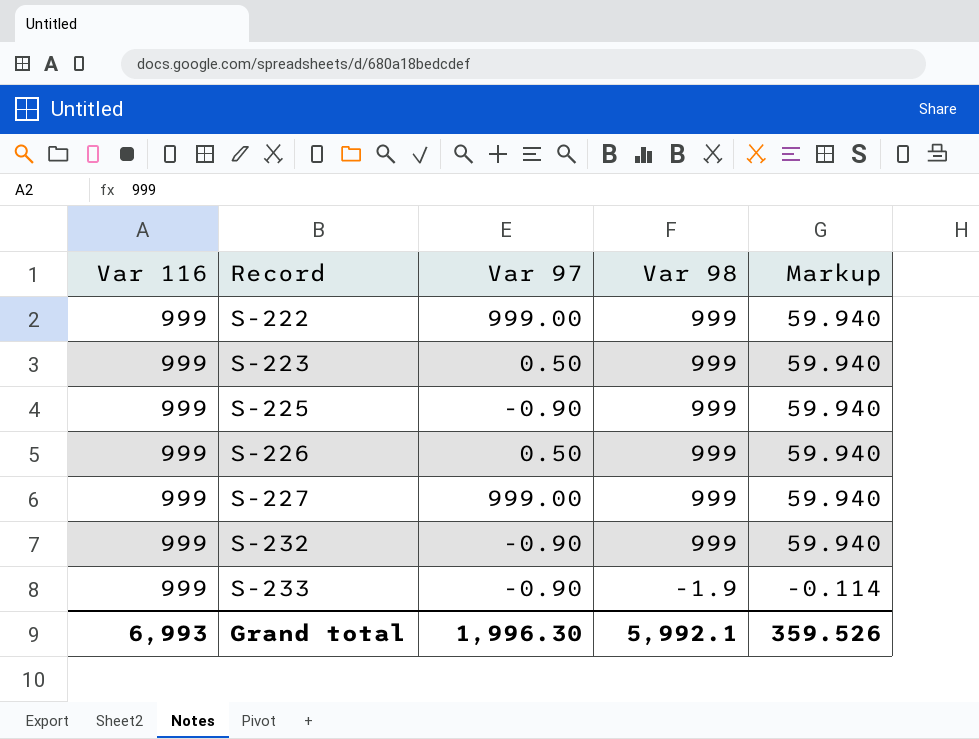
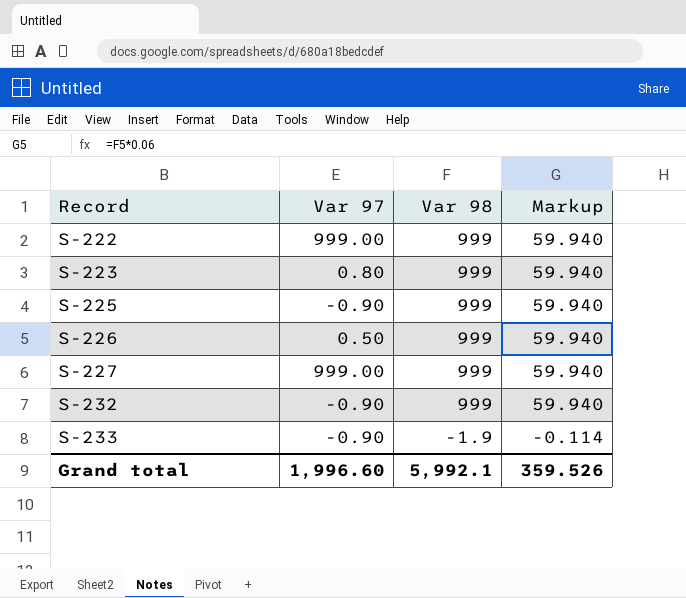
column Var 116 | position: 1 -> none
S-223 | Var 97: 0.50 -> 0.80
Grand total | Var 97: 1,996.30 -> 1,996.60

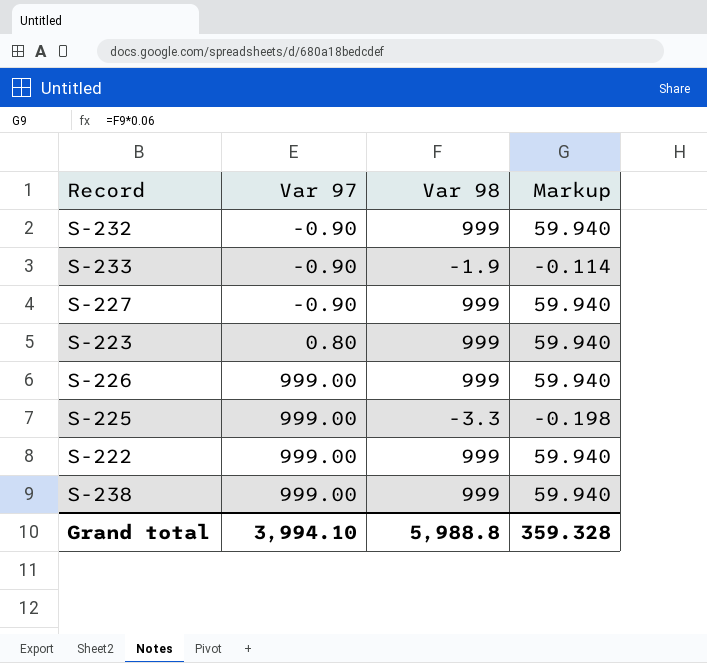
row order: Record ascending -> Var 97 ascending
S-227 | Var 97: 999.00 -> -0.90
S-226 | Var 97: 0.50 -> 999.00
S-225 | Var 97: -0.90 -> 999.00
S-225 | Var 98: 999 -> -3.3
S-225 | Markup: 59.940 -> -0.198
row S-238: none -> 999.00 | 999 | 59.940
Grand total | Var 97: 1,996.60 -> 3,994.10
Grand total | Var 98: 5,992.1 -> 5,988.8
Grand total | Markup: 359.526 -> 359.328

